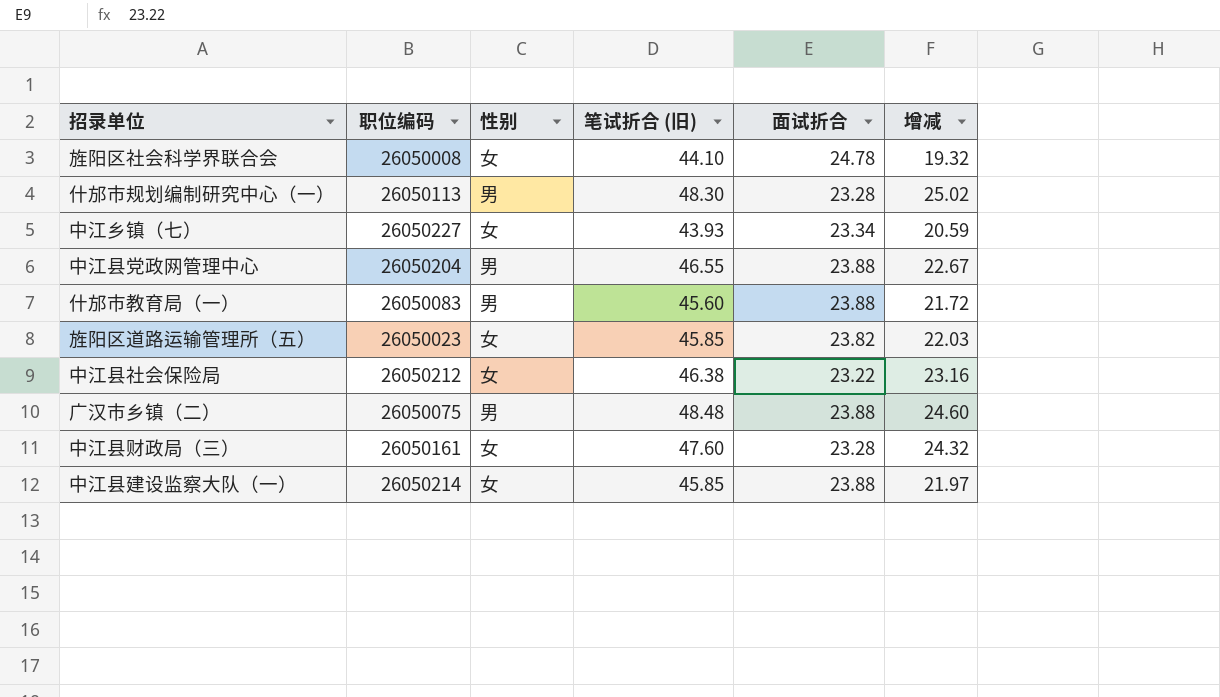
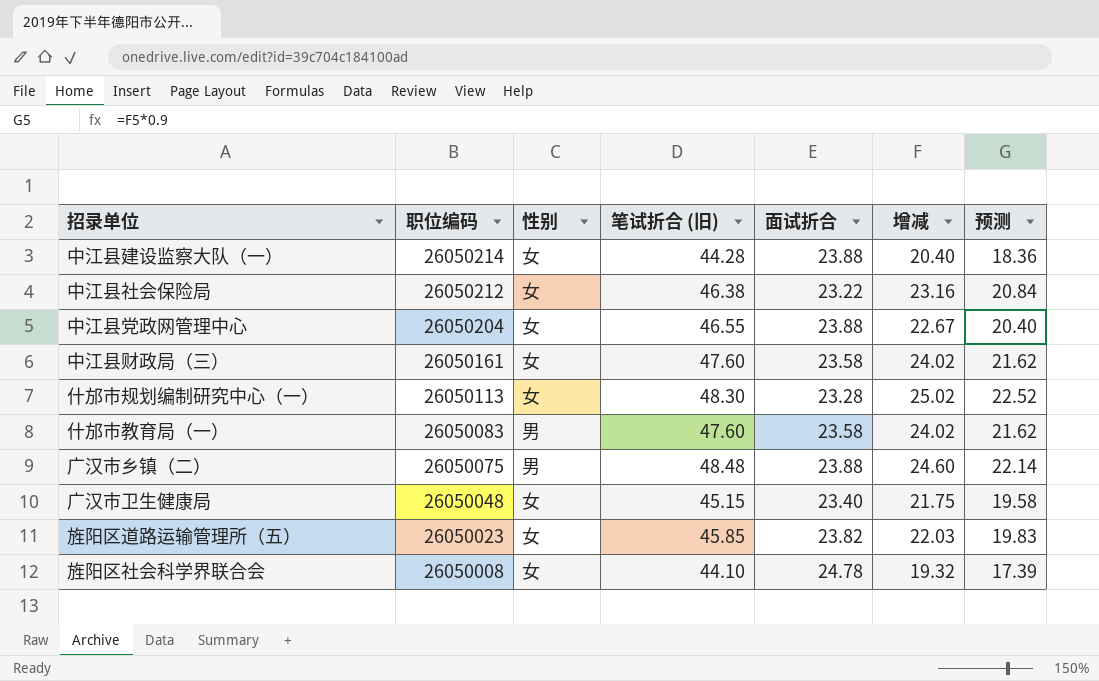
row order: none -> 职位编码 descending
column 预测 | formula: none -> [增减] * 0.9
row 中江乡镇（七）: 26050227 | 女 | 43.93 | 23.34 | 20.59 -> none
中江县建设监察大队（一） | 笔试折合 (旧): 45.85 -> 44.28
中江县建设监察大队（一） | 增减: 21.97 -> 20.40
中江县党政网管理中心 | 性别: 男 -> 女
中江县财政局（三） | 面试折合: 23.28 -> 23.58
中江县财政局（三） | 增减: 24.32 -> 24.02
什邡市规划编制研究中心（一） | 性别: 男 -> 女
什邡市教育局（一） | 笔试折合 (旧): 45.60 -> 47.60
什邡市教育局（一） | 面试折合: 23.88 -> 23.58
什邡市教育局（一） | 增减: 21.72 -> 24.02
row 广汉市卫生健康局: none -> 26050048 | 女 | 45.15 | 23.40 | 21.75 | 19.58

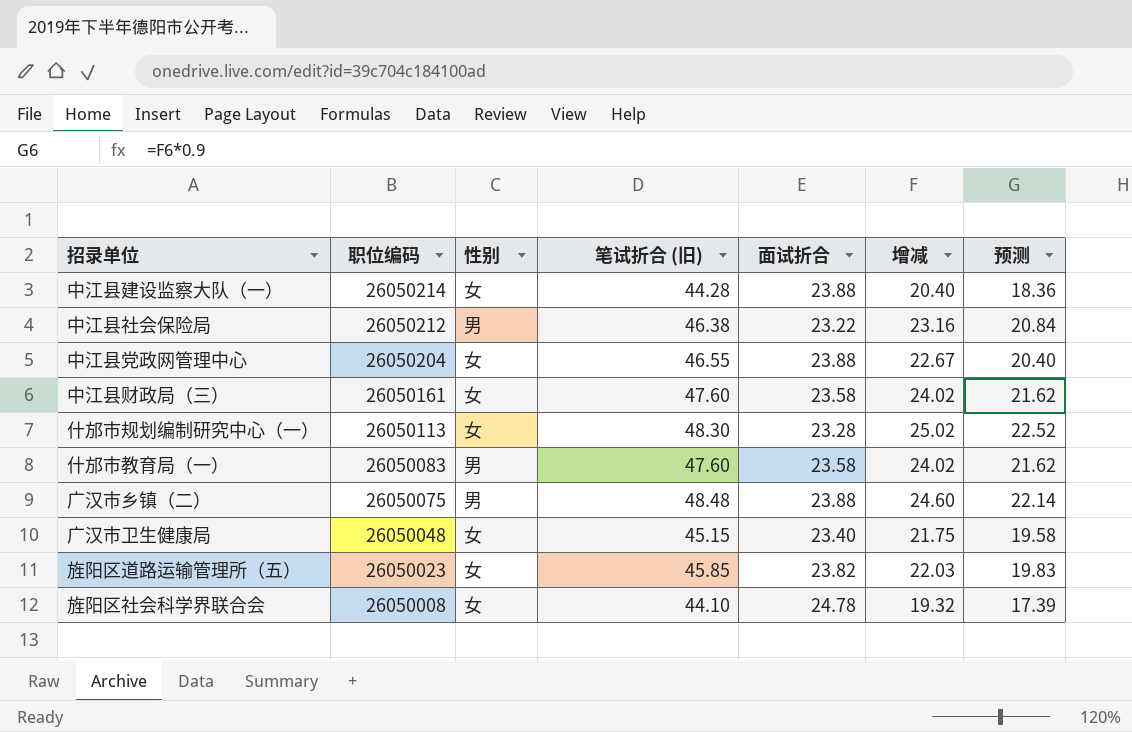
中江县社会保险局 | 性别: 女 -> 男

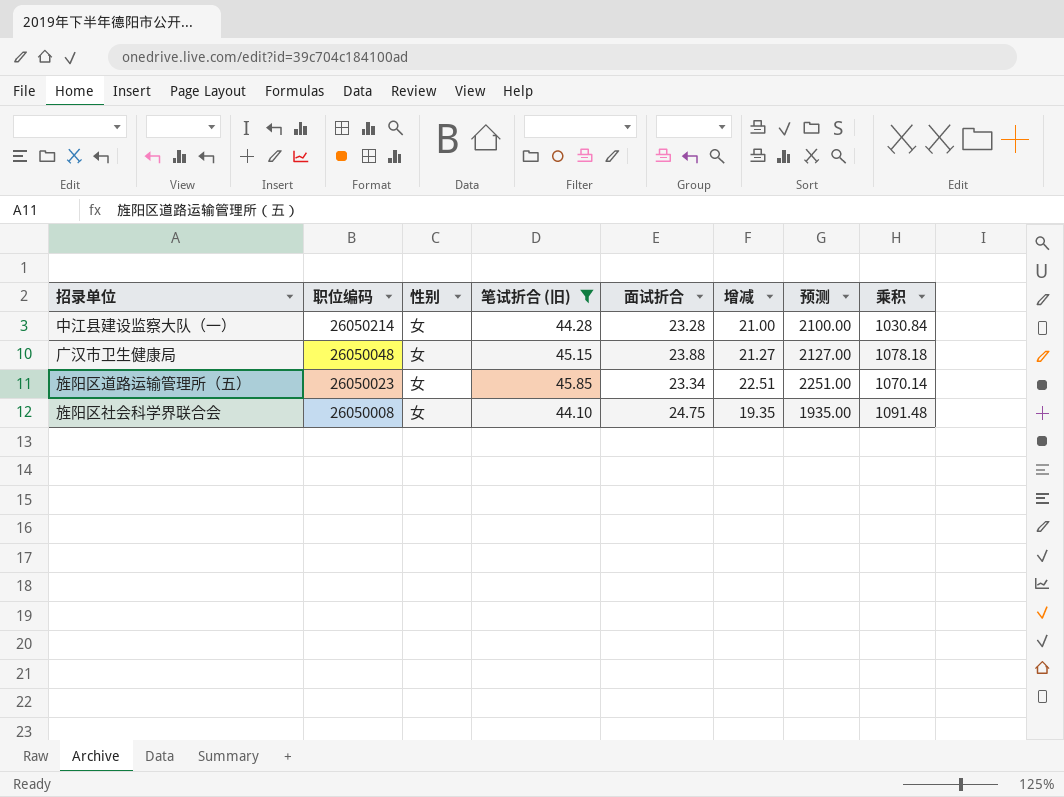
filter: none -> 笔试折合 (旧) <= 45.85
column 预测 | formula: [增减] * 0.9 -> [增减] * 100
column 乘积 | formula: none -> [笔试折合 (旧)] * [面试折合]
中江县建设监察大队（一） | 面试折合: 23.88 -> 23.28
中江县建设监察大队（一） | 增减: 20.40 -> 21.00
广汉市卫生健康局 | 面试折合: 23.40 -> 23.88
广汉市卫生健康局 | 增减: 21.75 -> 21.27
旌阳区道路运输管理所（五） | 面试折合: 23.82 -> 23.34
旌阳区道路运输管理所（五） | 增减: 22.03 -> 22.51
旌阳区社会科学界联合会 | 面试折合: 24.78 -> 24.75
旌阳区社会科学界联合会 | 增减: 19.32 -> 19.35

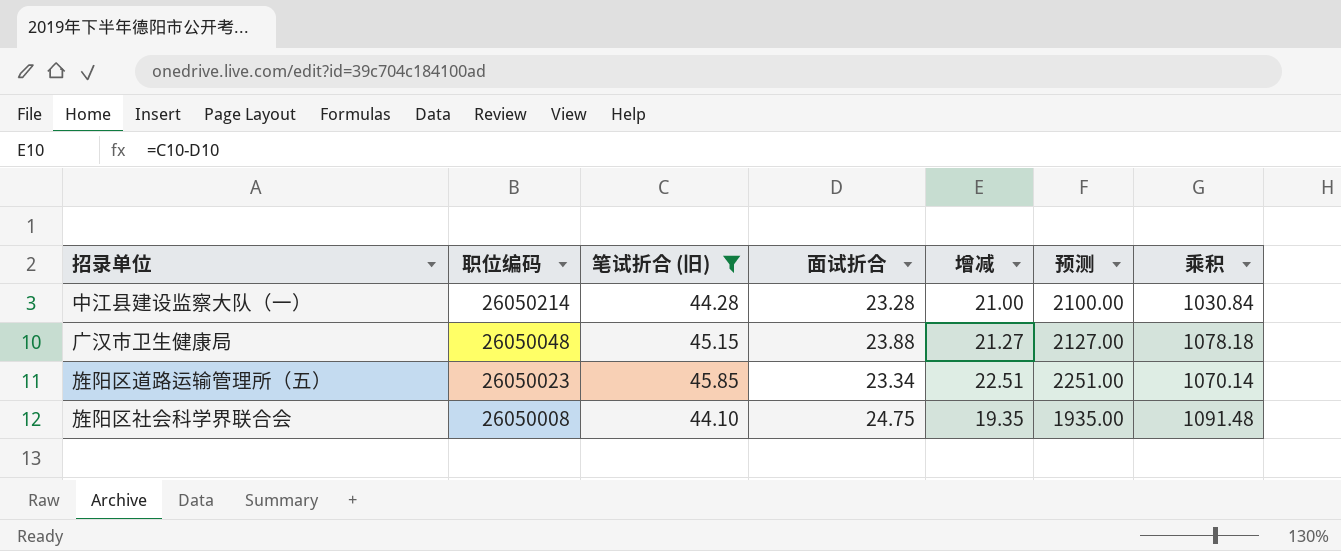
column 性别 | position: 3 -> none

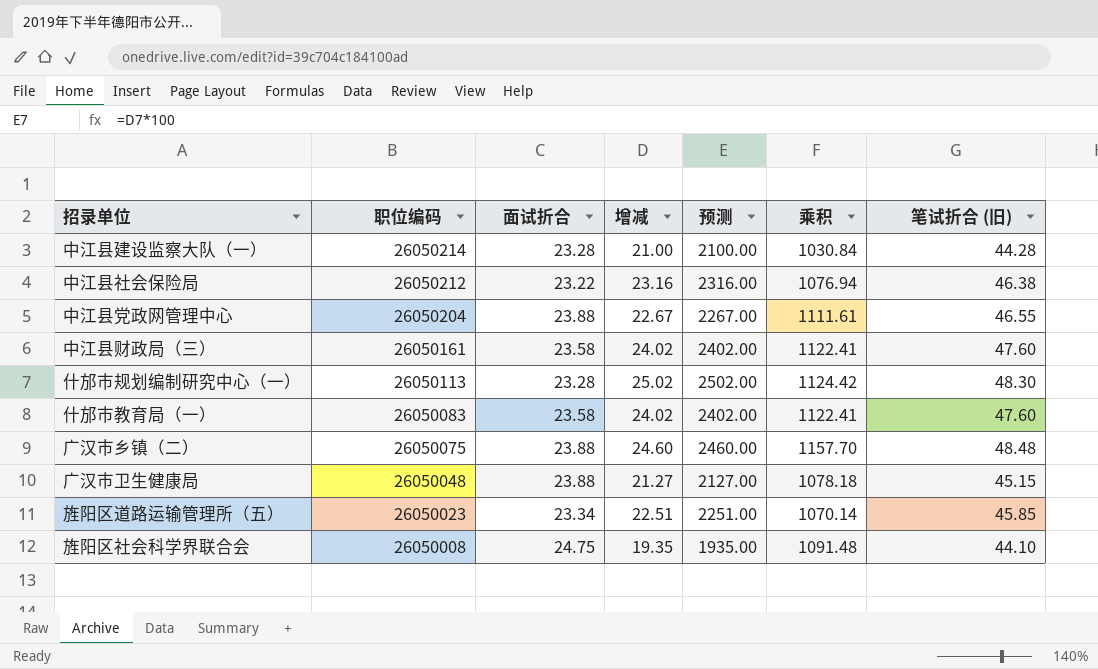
filter: 笔试折合 (旧) <= 45.85 -> none
column 笔试折合 (旧) | position: 3 -> 7

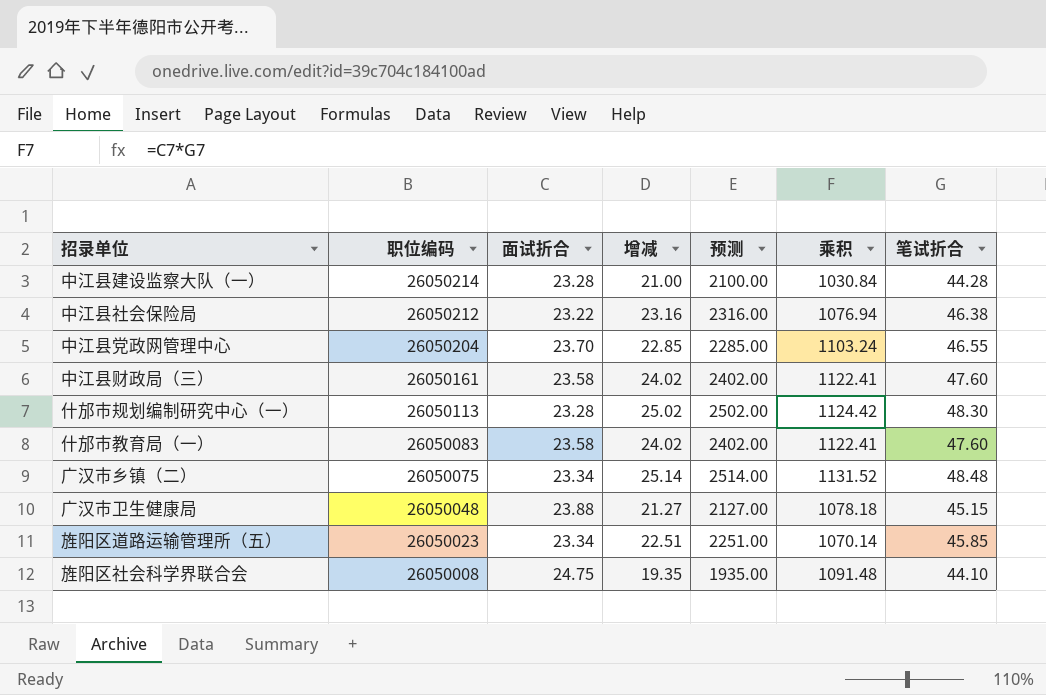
column name: 笔试折合 (旧) -> 笔试折合
中江县党政网管理中心 | 面试折合: 23.88 -> 23.70
中江县党政网管理中心 | 增减: 22.67 -> 22.85
中江县党政网管理中心 | 预测: 2267.00 -> 2285.00
中江县党政网管理中心 | 乘积: 1111.61 -> 1103.24
广汉市乡镇（二） | 面试折合: 23.88 -> 23.34
广汉市乡镇（二） | 增减: 24.60 -> 25.14
广汉市乡镇（二） | 预测: 2460.00 -> 2514.00
广汉市乡镇（二） | 乘积: 1157.70 -> 1131.52

